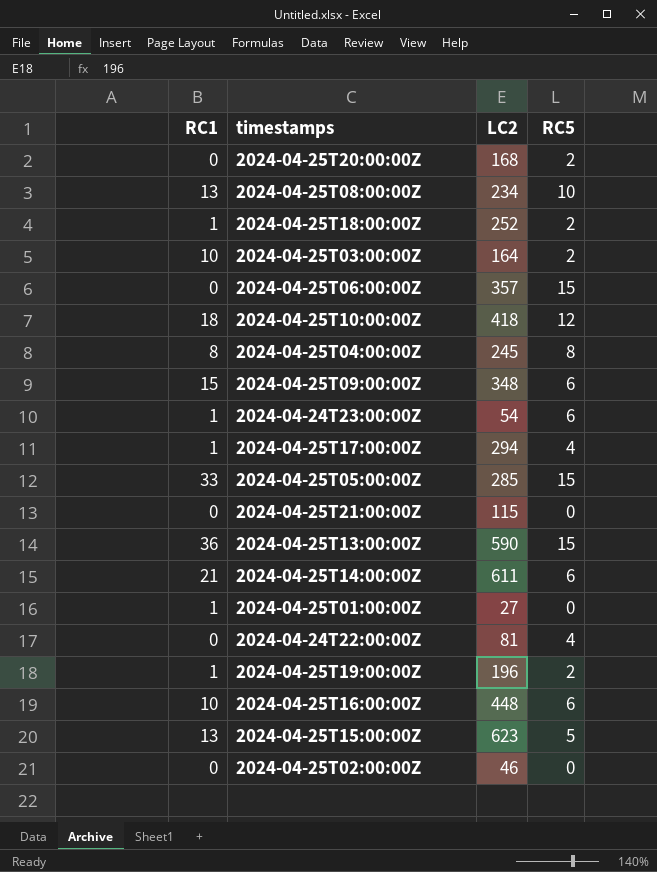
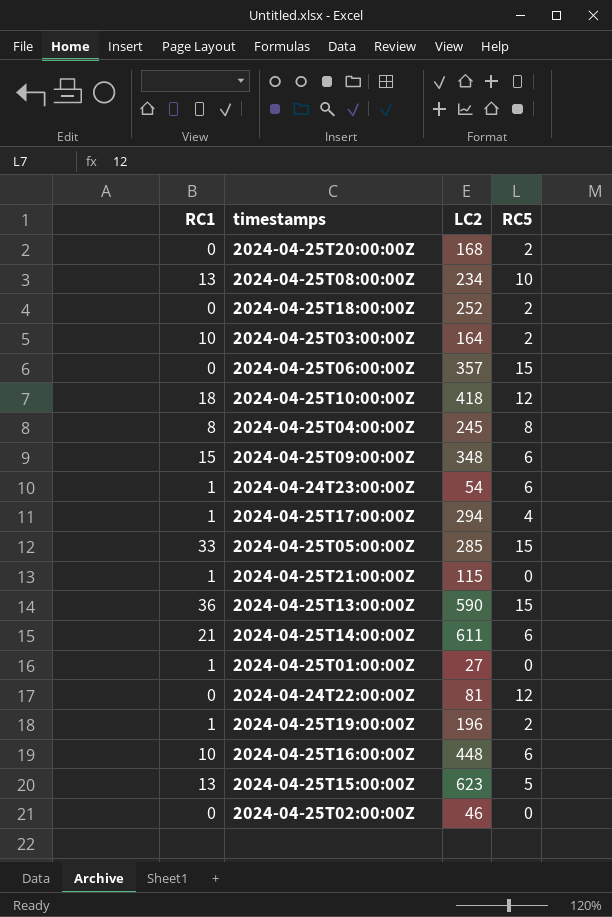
2024-04-25T18:00:00Z | RC1: 1 -> 0
2024-04-25T21:00:00Z | RC1: 0 -> 1
2024-04-24T22:00:00Z | RC5: 4 -> 12

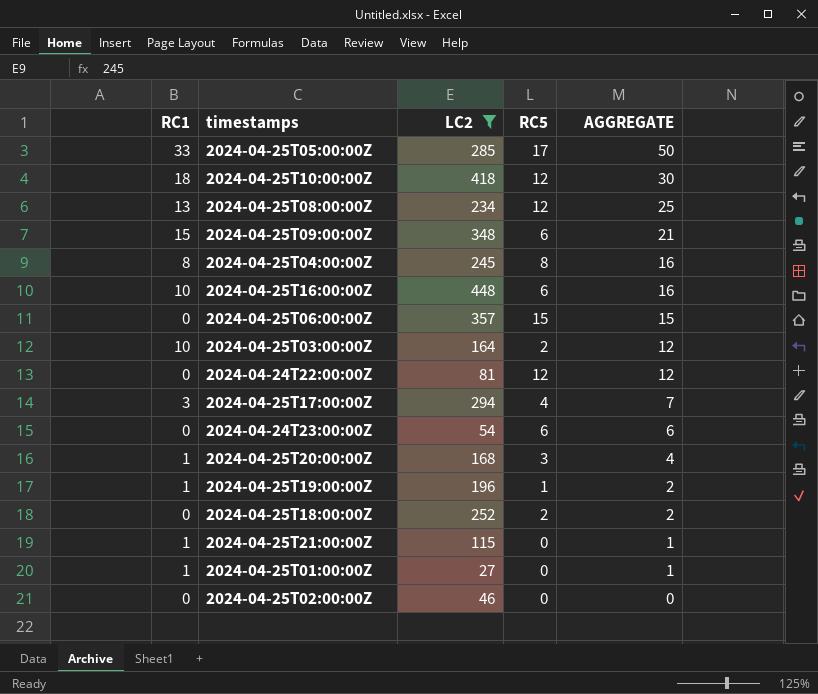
filter: none -> LC2 <= 448
row order: none -> AGGREGATE descending
column AGGREGATE | formula: none -> [RC1] + [RC5]
2024-04-25T05:00:00Z | RC5: 15 -> 17
2024-04-25T08:00:00Z | RC5: 10 -> 12
2024-04-25T17:00:00Z | RC1: 1 -> 3
2024-04-24T23:00:00Z | RC1: 1 -> 0
2024-04-25T20:00:00Z | RC1: 0 -> 1
2024-04-25T20:00:00Z | RC5: 2 -> 3
2024-04-25T19:00:00Z | RC5: 2 -> 1

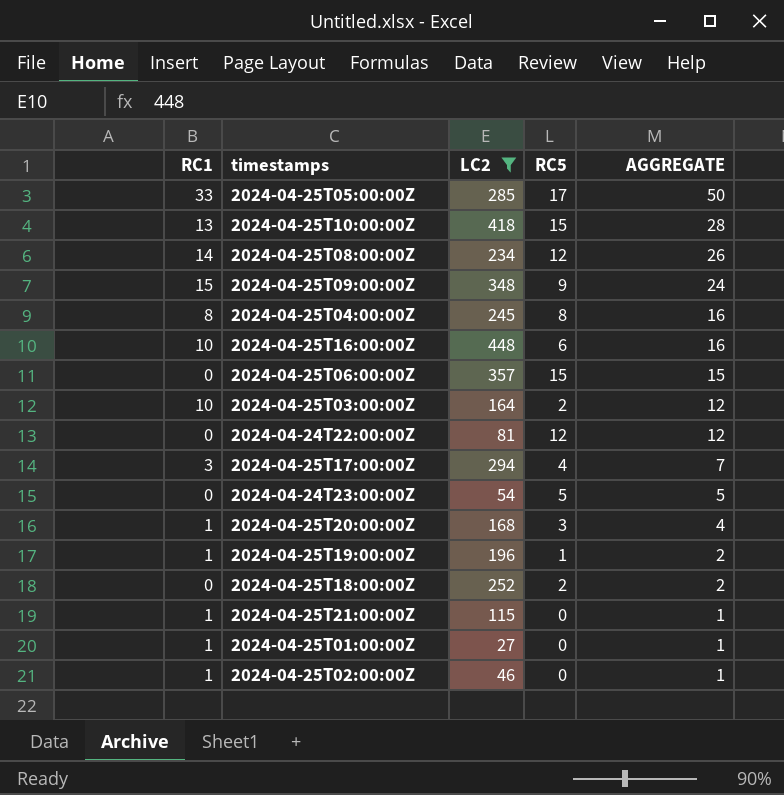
2024-04-25T10:00:00Z | RC1: 18 -> 13
2024-04-25T10:00:00Z | RC5: 12 -> 15
2024-04-25T10:00:00Z | AGGREGATE: 30 -> 28
2024-04-25T08:00:00Z | RC1: 13 -> 14
2024-04-25T08:00:00Z | AGGREGATE: 25 -> 26
2024-04-25T09:00:00Z | RC5: 6 -> 9
2024-04-25T09:00:00Z | AGGREGATE: 21 -> 24
2024-04-24T23:00:00Z | RC5: 6 -> 5
2024-04-24T23:00:00Z | AGGREGATE: 6 -> 5
2024-04-25T02:00:00Z | RC1: 0 -> 1
2024-04-25T02:00:00Z | AGGREGATE: 0 -> 1

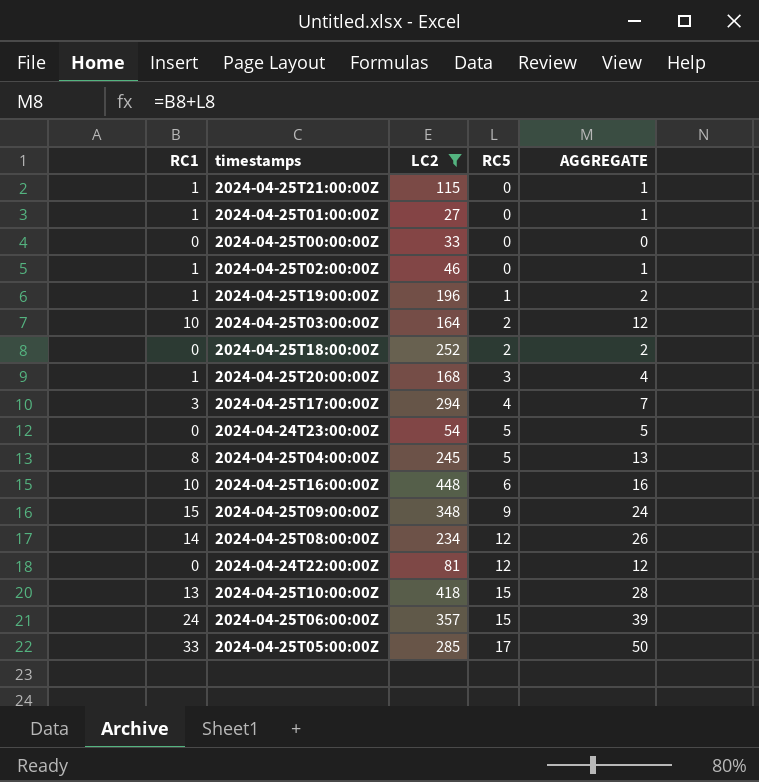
row order: AGGREGATE descending -> RC5 ascending
row 2024-04-25T00:00:00Z: none -> 0 | 33 | 0 | 0
2024-04-25T04:00:00Z | RC5: 8 -> 5
2024-04-25T04:00:00Z | AGGREGATE: 16 -> 13
2024-04-25T06:00:00Z | RC1: 0 -> 24
2024-04-25T06:00:00Z | AGGREGATE: 15 -> 39

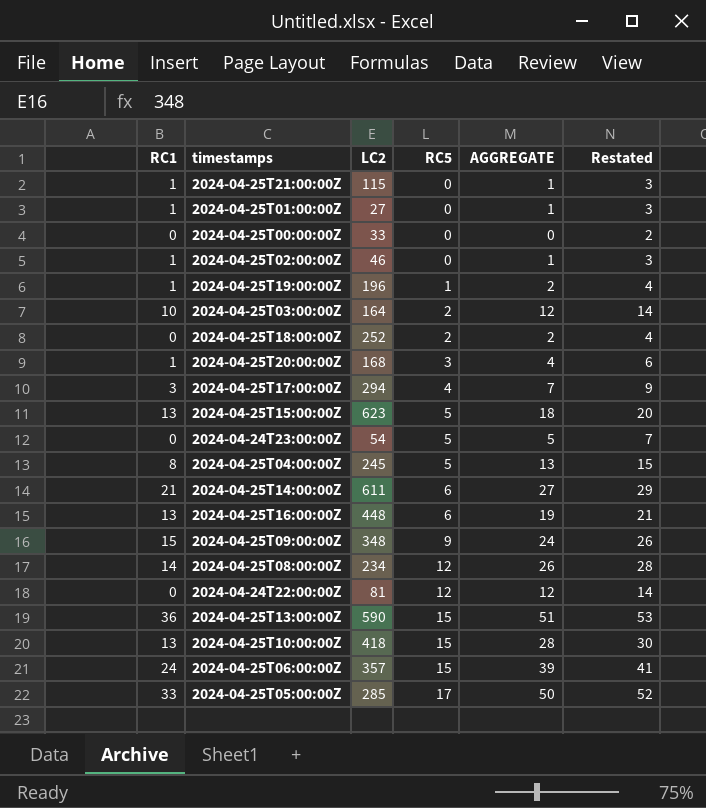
filter: LC2 <= 448 -> none
column Restated | formula: none -> [AGGREGATE] + 2
2024-04-25T16:00:00Z | RC1: 10 -> 13
2024-04-25T16:00:00Z | AGGREGATE: 16 -> 19

